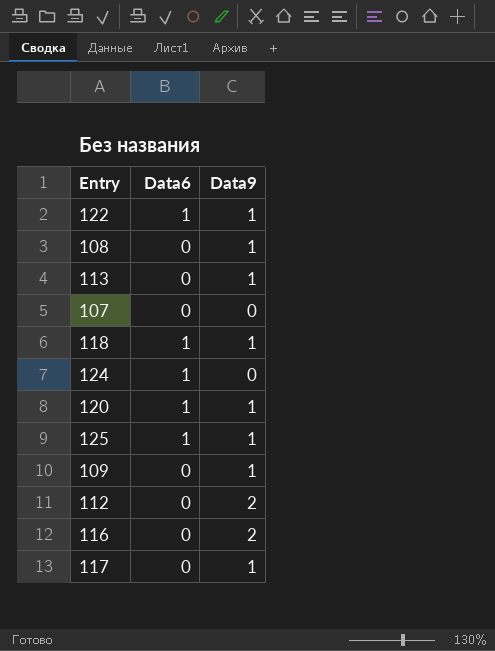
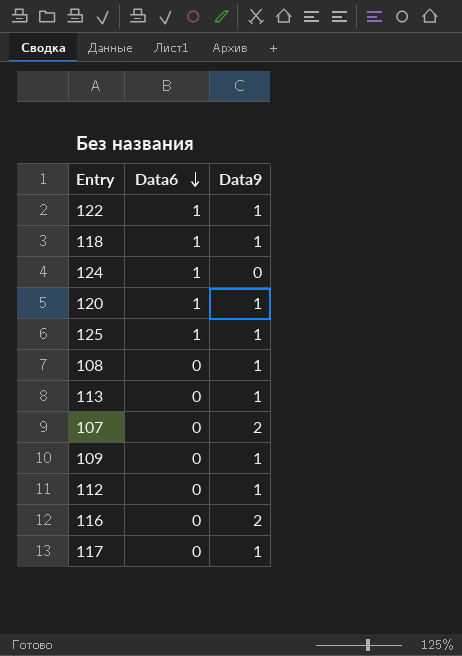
row order: none -> Data6 descending
107 | Data9: 0 -> 2
112 | Data9: 2 -> 1

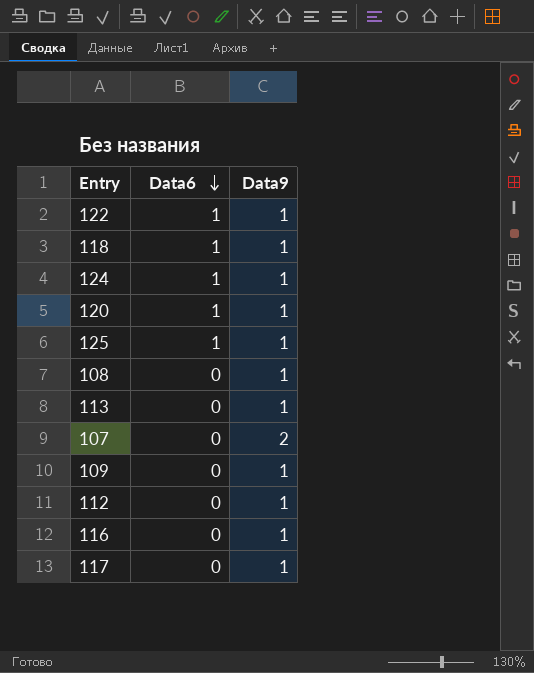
124 | Data9: 0 -> 1
116 | Data9: 2 -> 1

